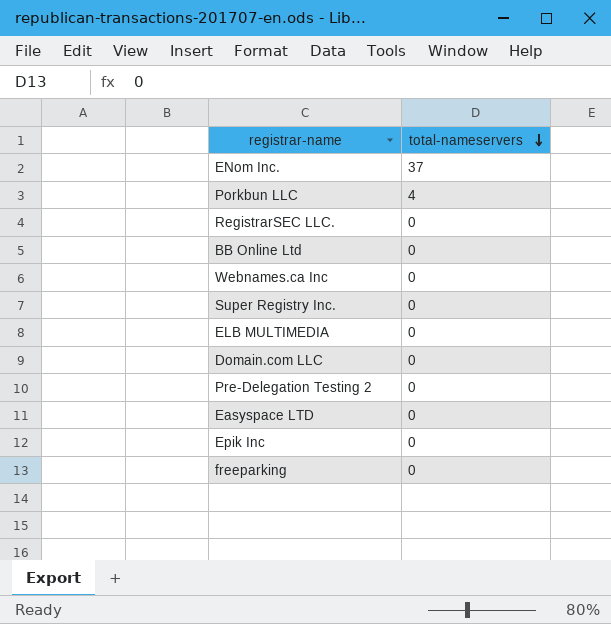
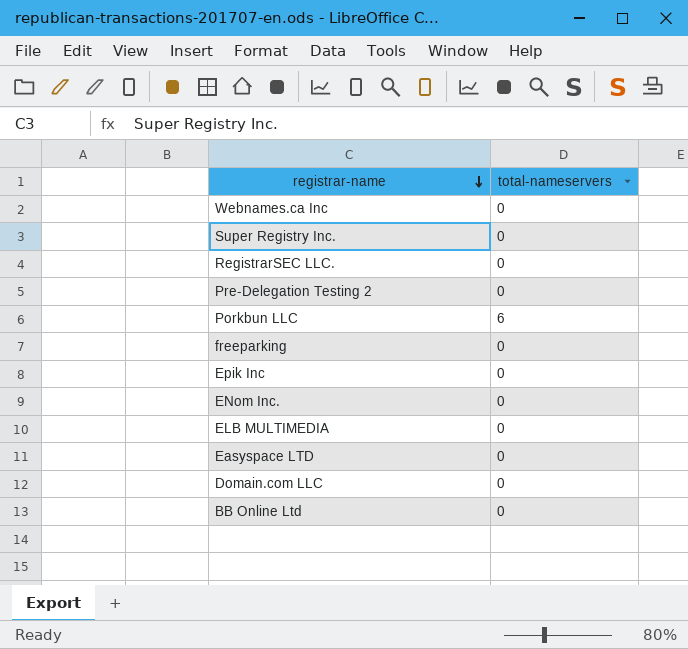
row order: total-nameservers descending -> registrar-name descending
Porkbun LLC | total-nameservers: 4 -> 6
ENom Inc. | total-nameservers: 37 -> 0

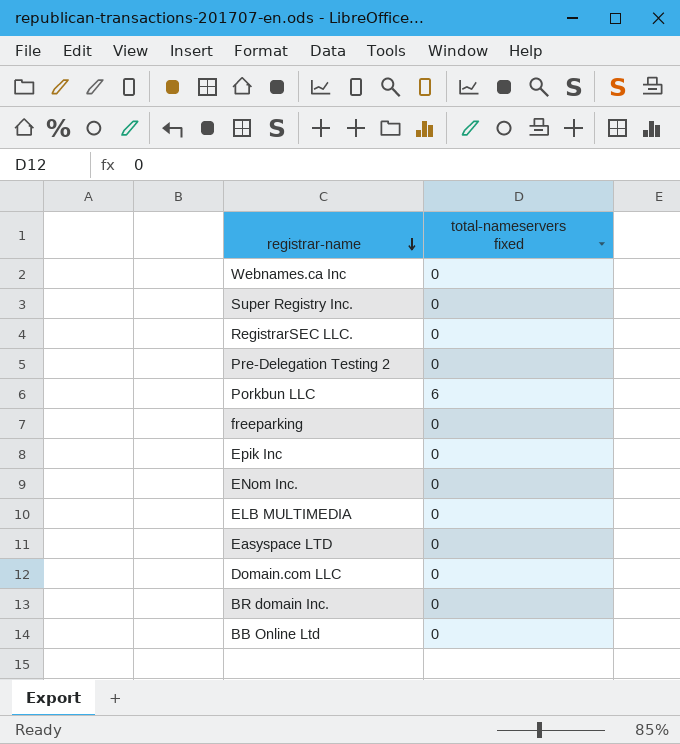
column name: total-nameservers -> total-nameservers fixed
row BR domain Inc.: none -> 0

